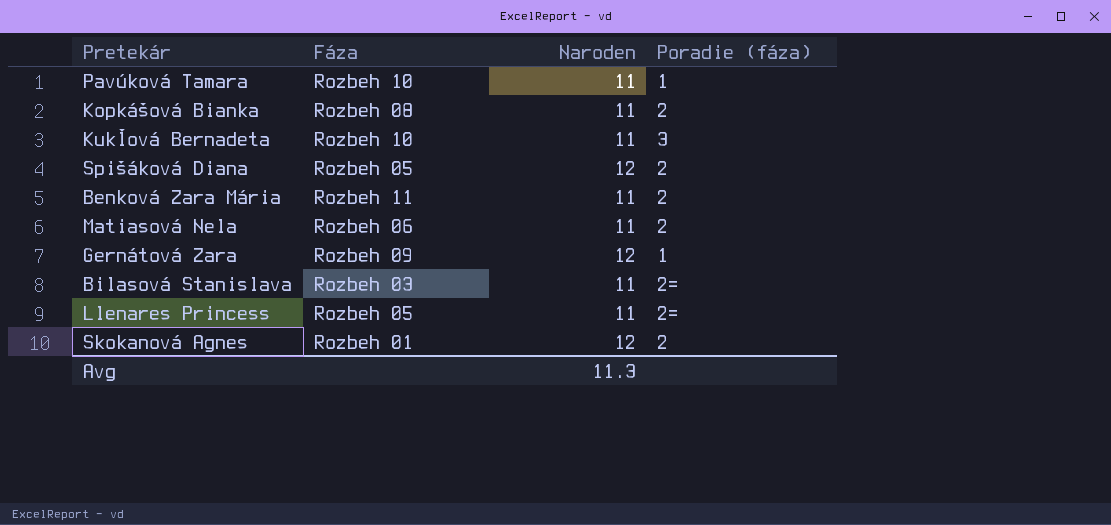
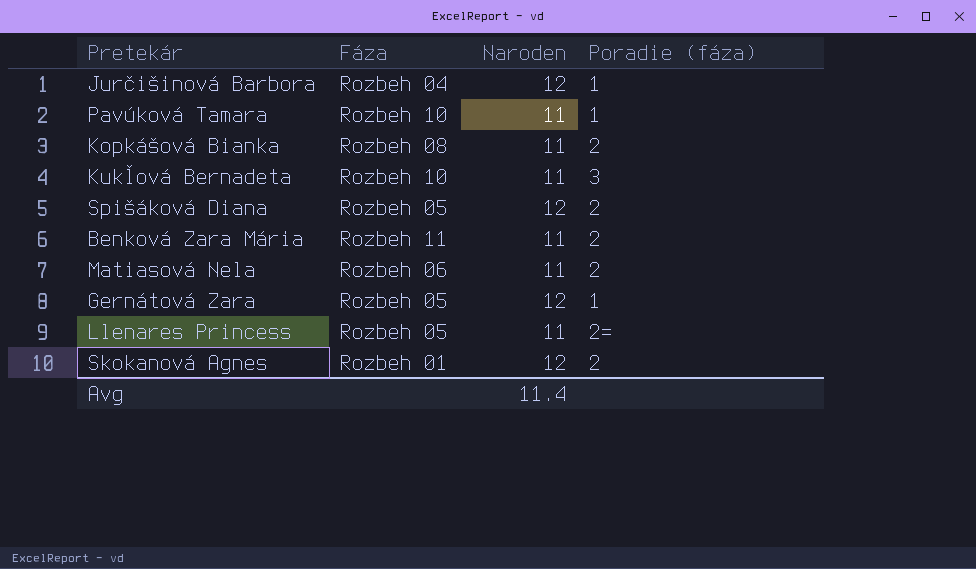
row Bilasová Stanislava: Rozbeh 03 | 11 | 2= -> none
row Jurčišinová Barbora: none -> Rozbeh 04 | 12 | 1
Gernátová Zara | Fáza: Rozbeh 09 -> Rozbeh 05
Avg | Naroden: 11.3 -> 11.4

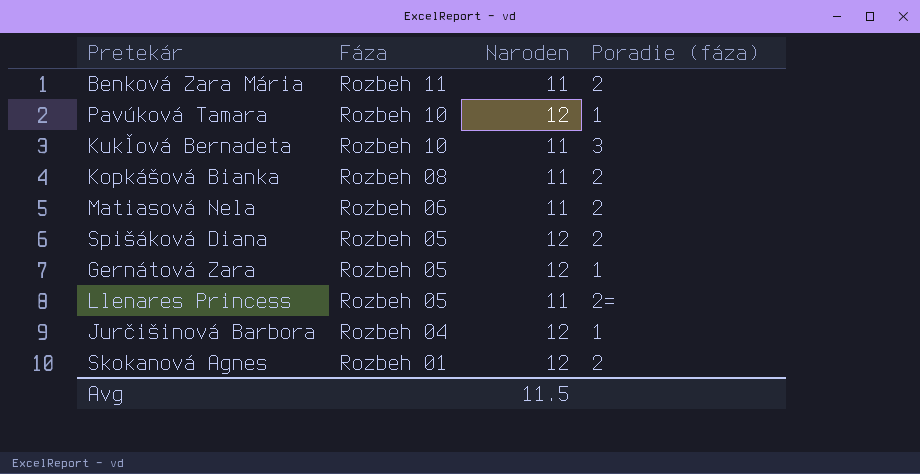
row order: none -> Fáza descending
Pavúková Tamara | Naroden: 11 -> 12
Avg | Naroden: 11.4 -> 11.5

